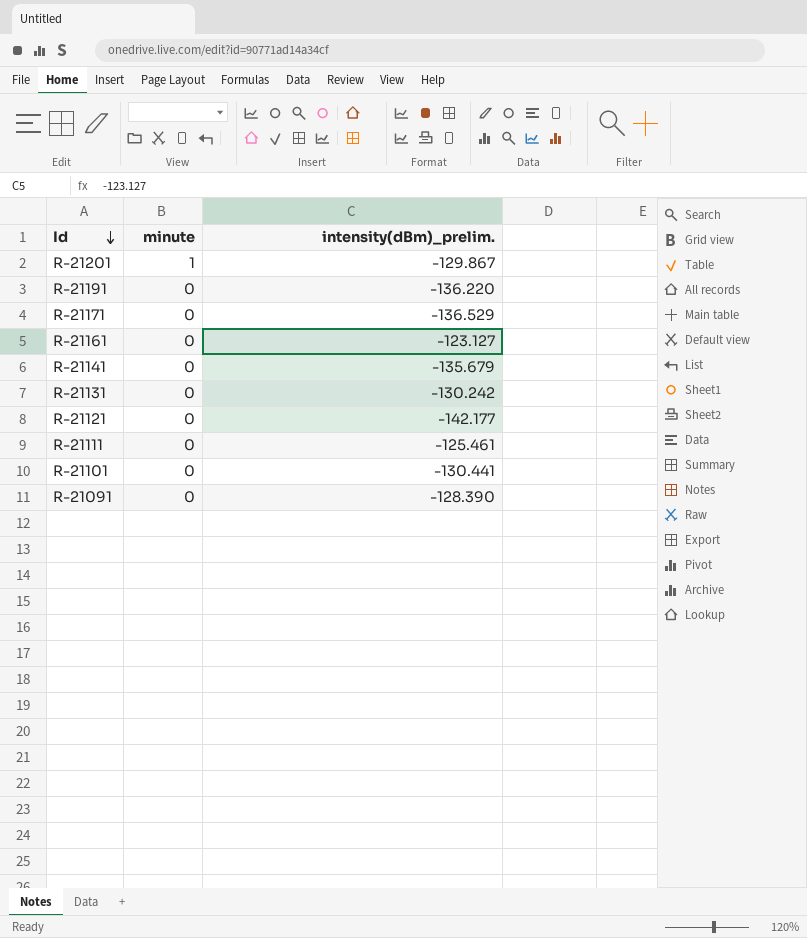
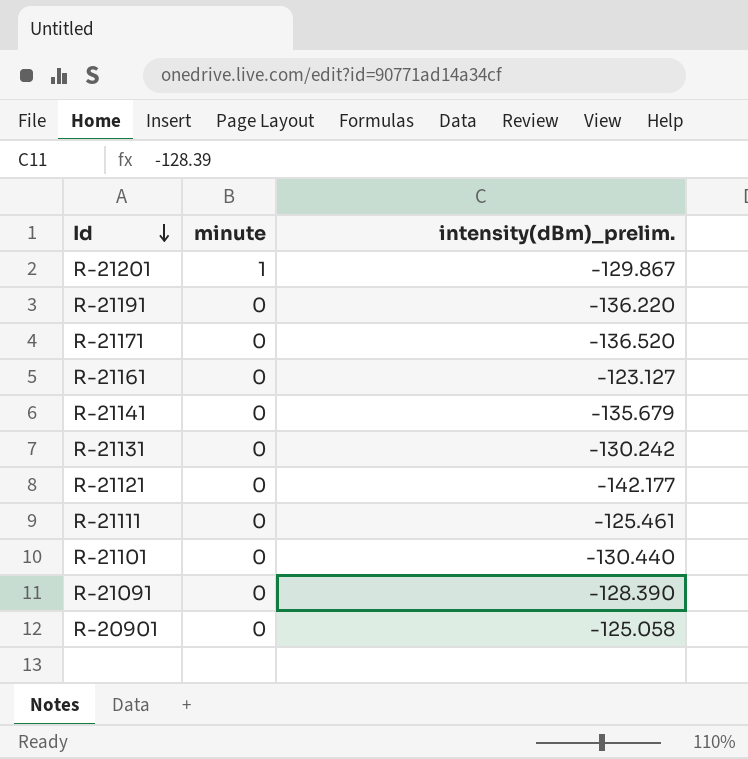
R-21171 | intensity(dBm)_prelim.: -136.529 -> -136.520
R-21101 | intensity(dBm)_prelim.: -130.441 -> -130.440
row R-20901: none -> 0 | -125.058

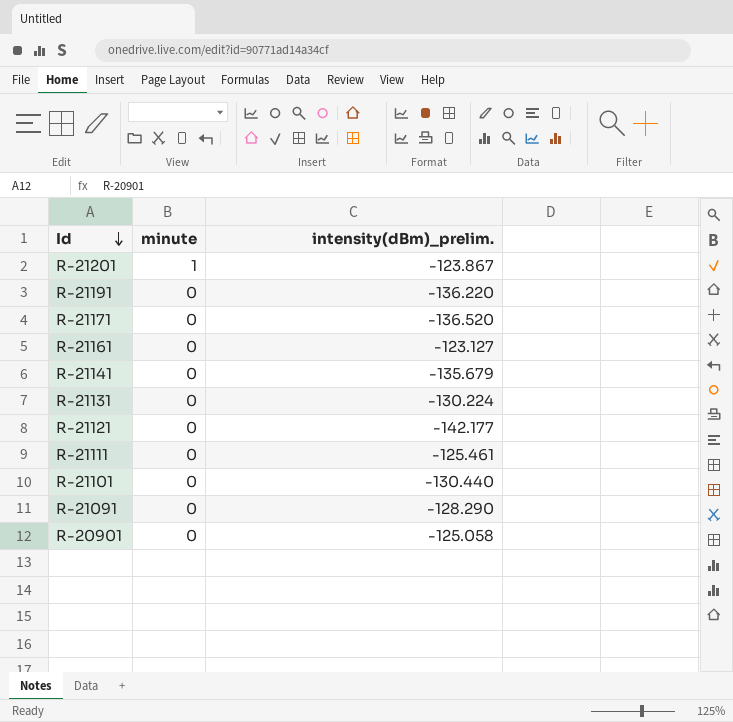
R-21201 | intensity(dBm)_prelim.: -129.867 -> -123.867
R-21131 | intensity(dBm)_prelim.: -130.242 -> -130.224
R-21091 | intensity(dBm)_prelim.: -128.390 -> -128.290

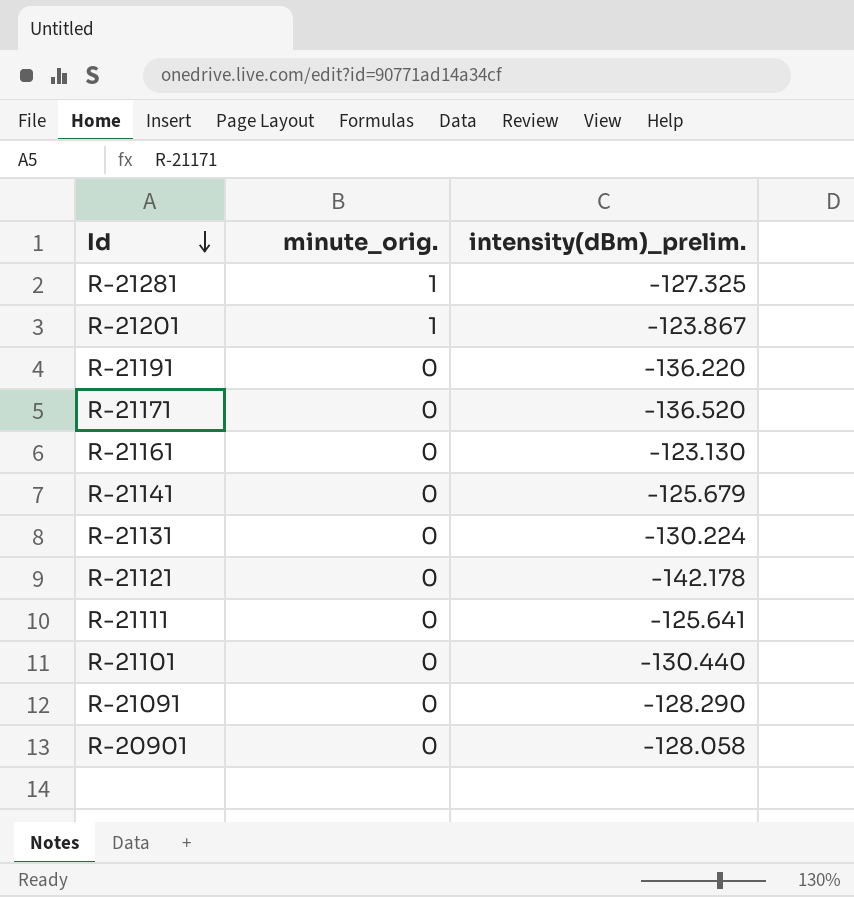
column name: minute -> minute_orig.
row R-21281: none -> 1 | -127.325
R-21161 | intensity(dBm)_prelim.: -123.127 -> -123.130
R-21141 | intensity(dBm)_prelim.: -135.679 -> -125.679
R-21121 | intensity(dBm)_prelim.: -142.177 -> -142.178
R-21111 | intensity(dBm)_prelim.: -125.461 -> -125.641
R-20901 | intensity(dBm)_prelim.: -125.058 -> -128.058

